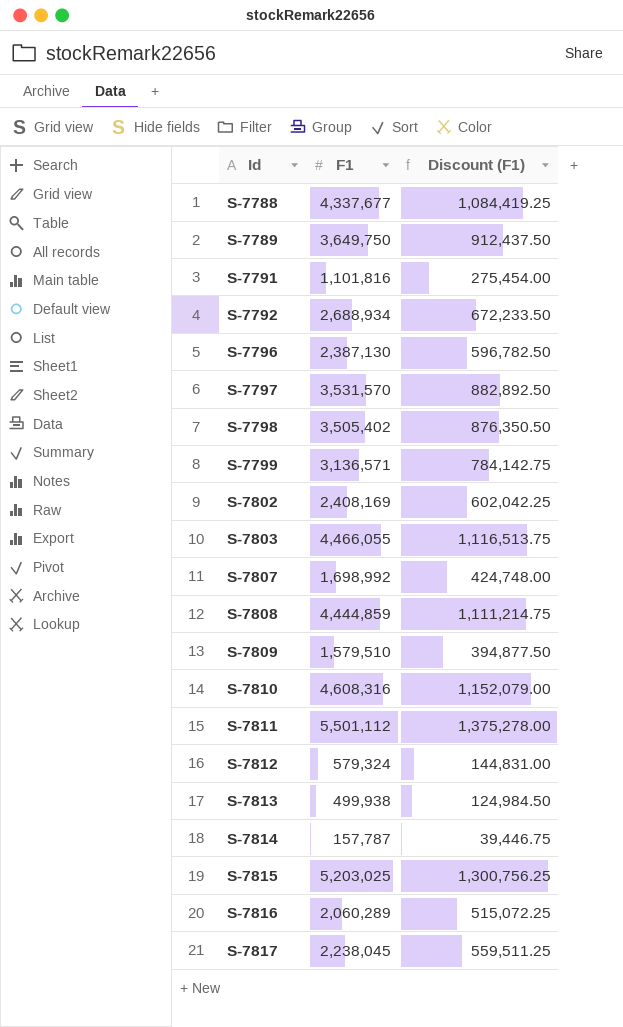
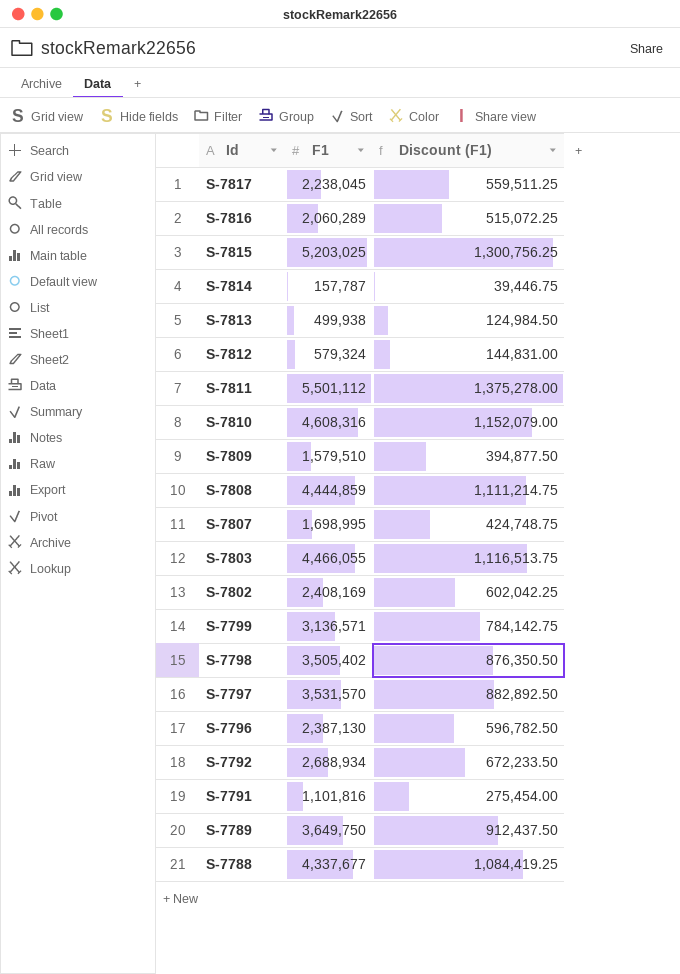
row order: Id ascending -> Id descending
S-7807 | F1: 1,698,992 -> 1,698,995
S-7807 | Discount (F1): 424,748.00 -> 424,748.75

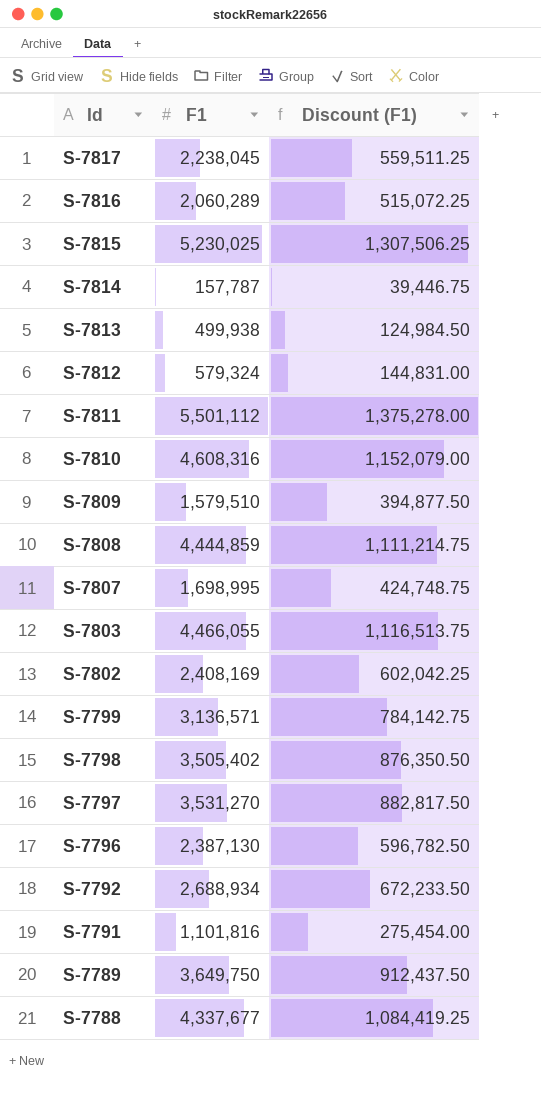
S-7815 | F1: 5,203,025 -> 5,230,025
S-7815 | Discount (F1): 1,300,756.25 -> 1,307,506.25
S-7797 | F1: 3,531,570 -> 3,531,270
S-7797 | Discount (F1): 882,892.50 -> 882,817.50

